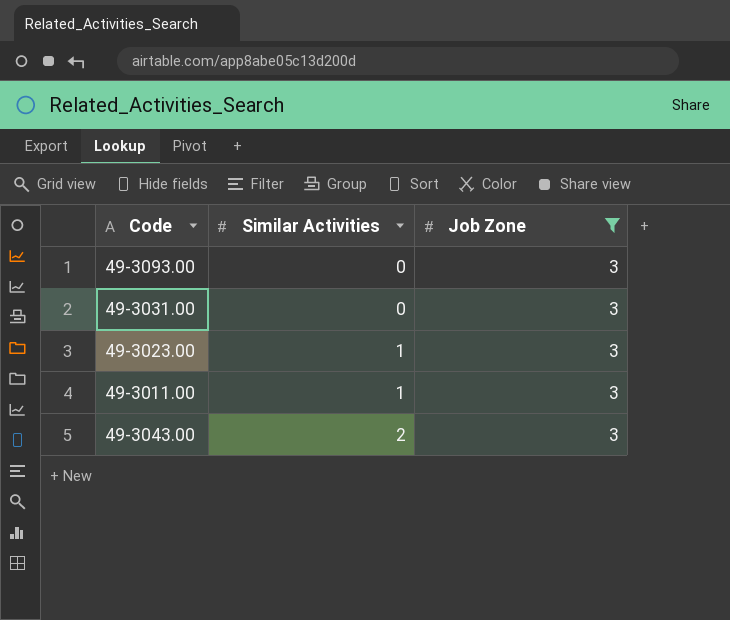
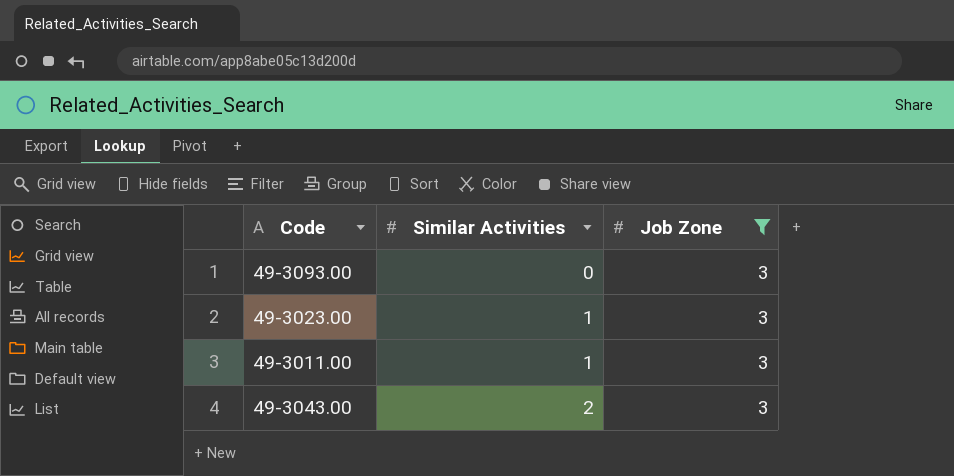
row 49-3031.00: 0 | 3 -> none

